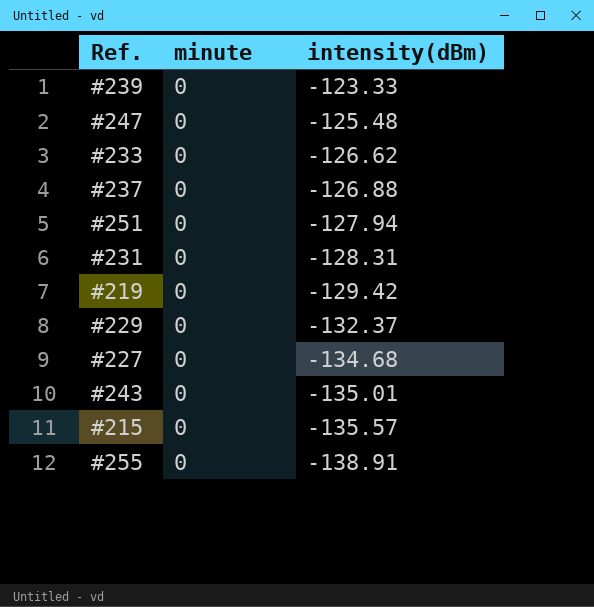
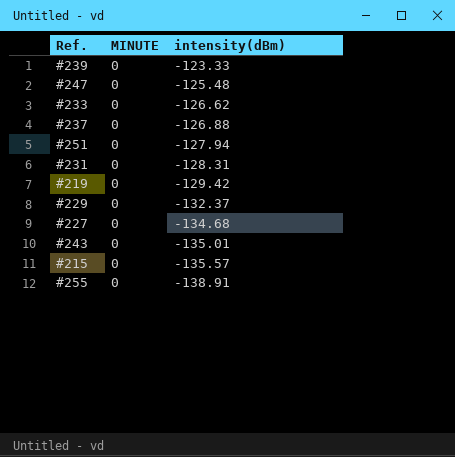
column name: minute -> MINUTE

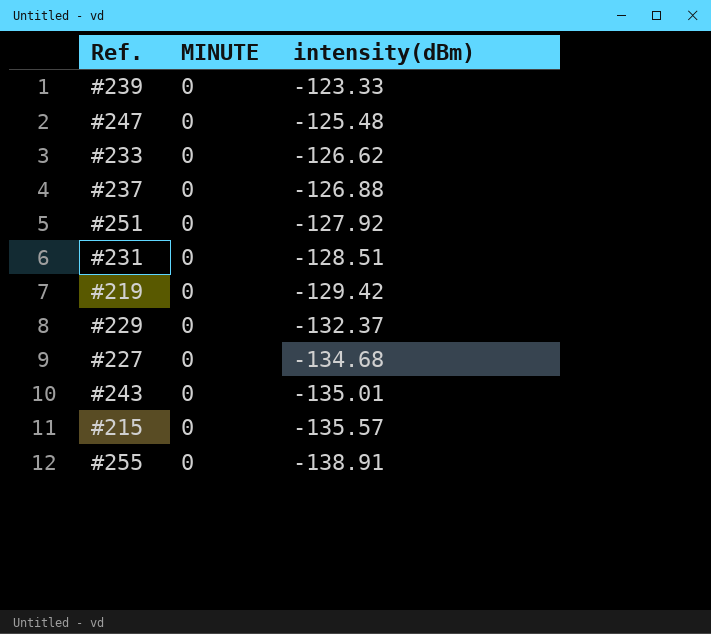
#251 | intensity(dBm): -127.94 -> -127.92
#231 | intensity(dBm): -128.31 -> -128.51

